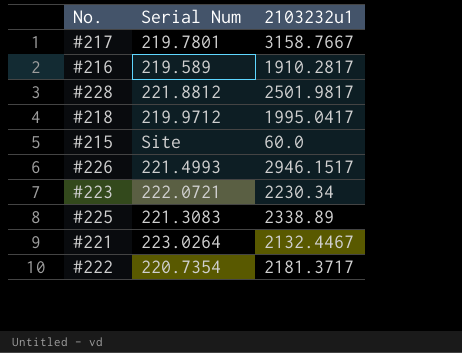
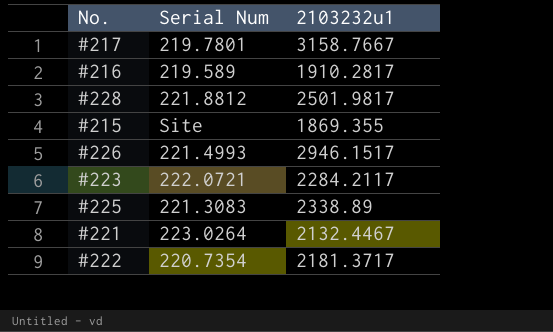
row #218: 219.9712 | 1995.0417 -> none
#215 | 2103232u1: 60.0 -> 1869.355
#223 | 2103232u1: 2230.34 -> 2284.2117

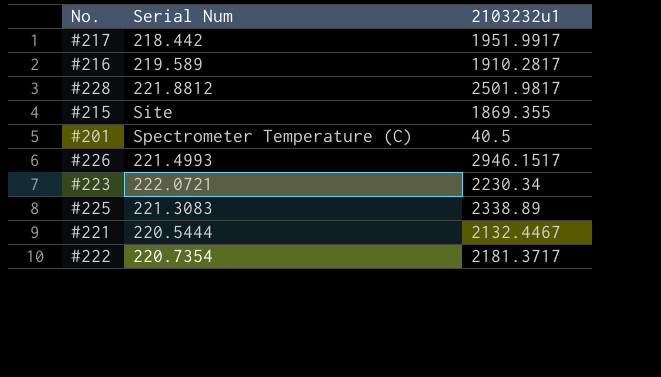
#217 | Serial Num: 219.7801 -> 218.442
#217 | 2103232u1: 3158.7667 -> 1951.9917
row #201: none -> Spectrometer Temperature (C) | 40.5
#223 | 2103232u1: 2284.2117 -> 2230.34
#221 | Serial Num: 223.0264 -> 220.5444

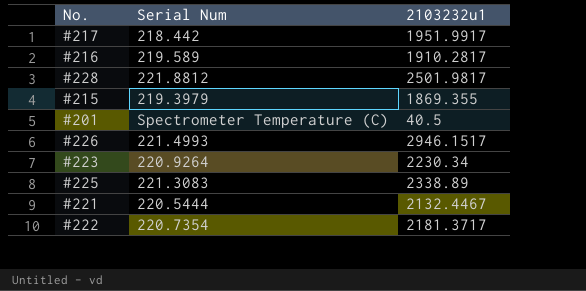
#215 | Serial Num: Site -> 219.3979
#223 | Serial Num: 222.0721 -> 220.9264

